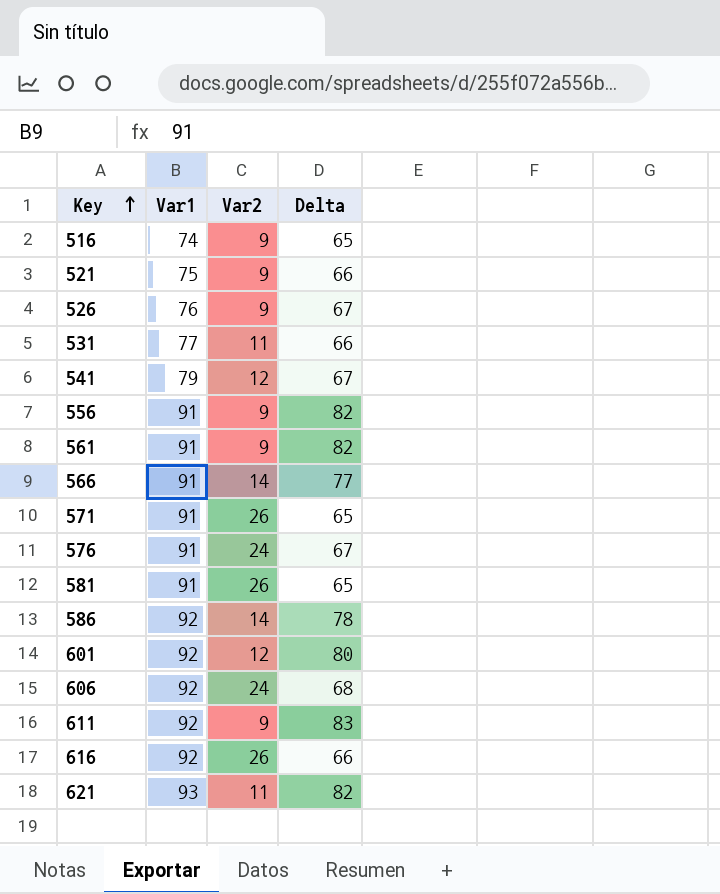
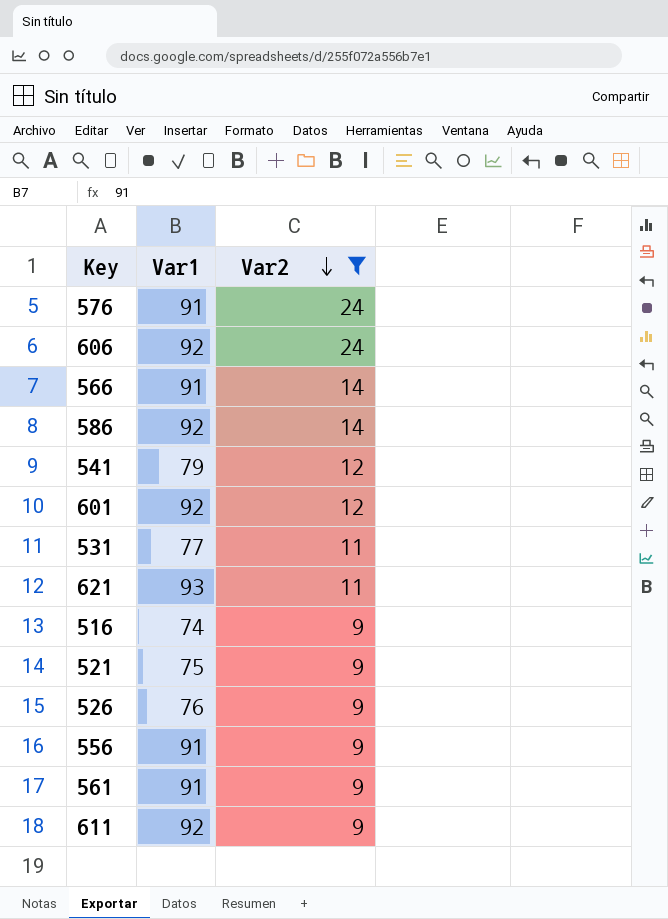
filter: none -> Var2 != 26
row order: Key ascending -> Var2 descending
column Delta | formula: [Var1] - [Var2] -> none

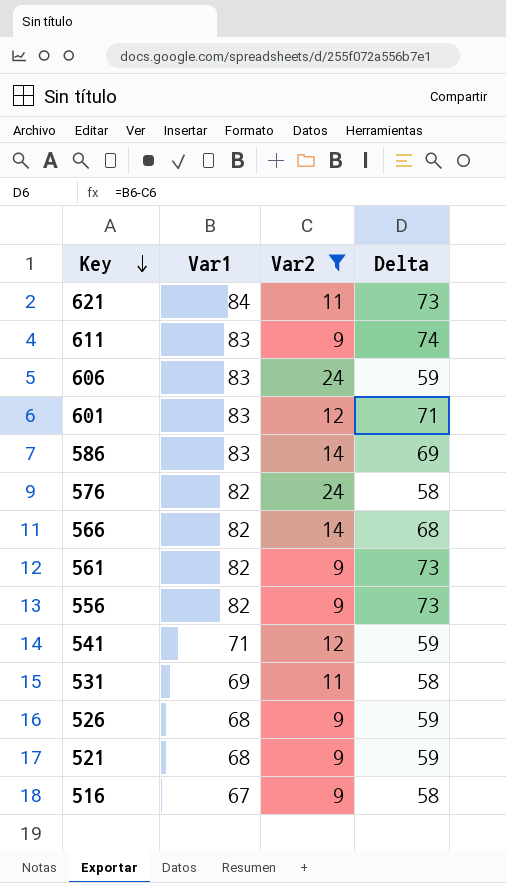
row order: Var2 descending -> Key descending
column Delta | formula: none -> [Var1] - [Var2]
621 | Var1: 93 -> 84
611 | Var1: 92 -> 83
606 | Var1: 92 -> 83
601 | Var1: 92 -> 83
586 | Var1: 92 -> 83
576 | Var1: 91 -> 82
566 | Var1: 91 -> 82
561 | Var1: 91 -> 82
556 | Var1: 91 -> 82
541 | Var1: 79 -> 71
531 | Var1: 77 -> 69
526 | Var1: 76 -> 68
521 | Var1: 75 -> 68
516 | Var1: 74 -> 67

